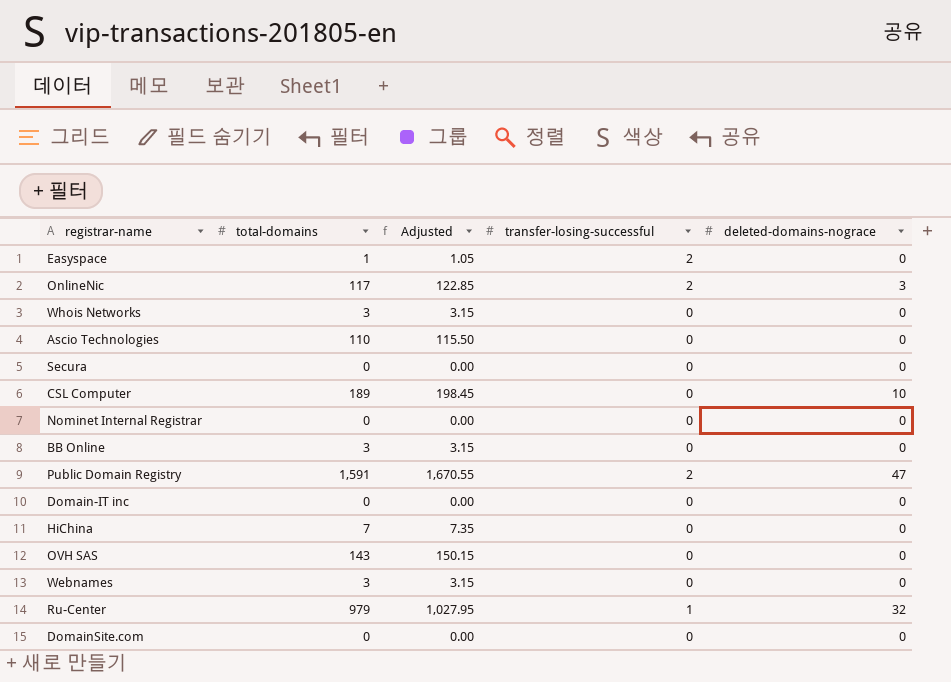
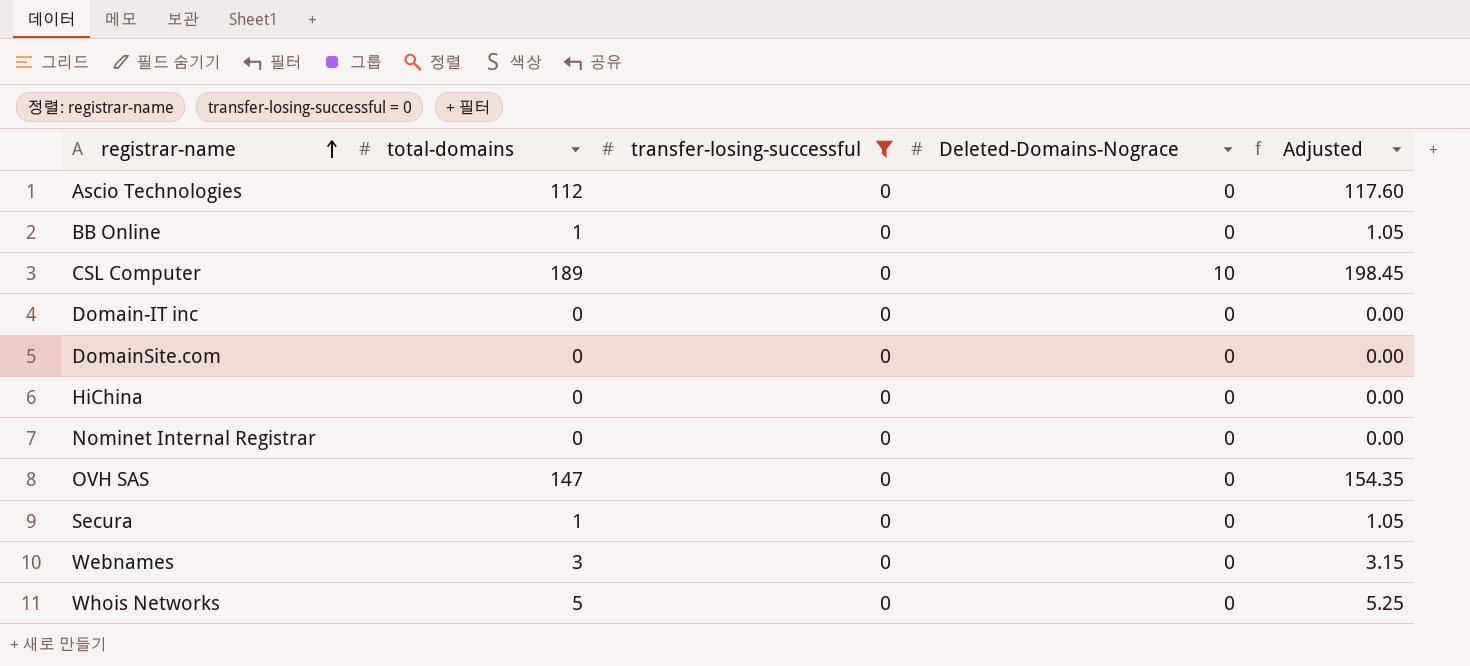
filter: none -> transfer-losing-successful = 0
row order: none -> registrar-name ascending
column name: deleted-domains-nograce -> Deleted-Domains-Nograce
column Adjusted | position: 3 -> 5
Ascio Technologies | total-domains: 110 -> 112
Ascio Technologies | Adjusted: 115.50 -> 117.60
BB Online | total-domains: 3 -> 1
BB Online | Adjusted: 3.15 -> 1.05
HiChina | total-domains: 7 -> 0
HiChina | Adjusted: 7.35 -> 0.00
OVH SAS | total-domains: 143 -> 147
OVH SAS | Adjusted: 150.15 -> 154.35
Secura | total-domains: 0 -> 1
Secura | Adjusted: 0.00 -> 1.05
Whois Networks | total-domains: 3 -> 5
Whois Networks | Adjusted: 3.15 -> 5.25

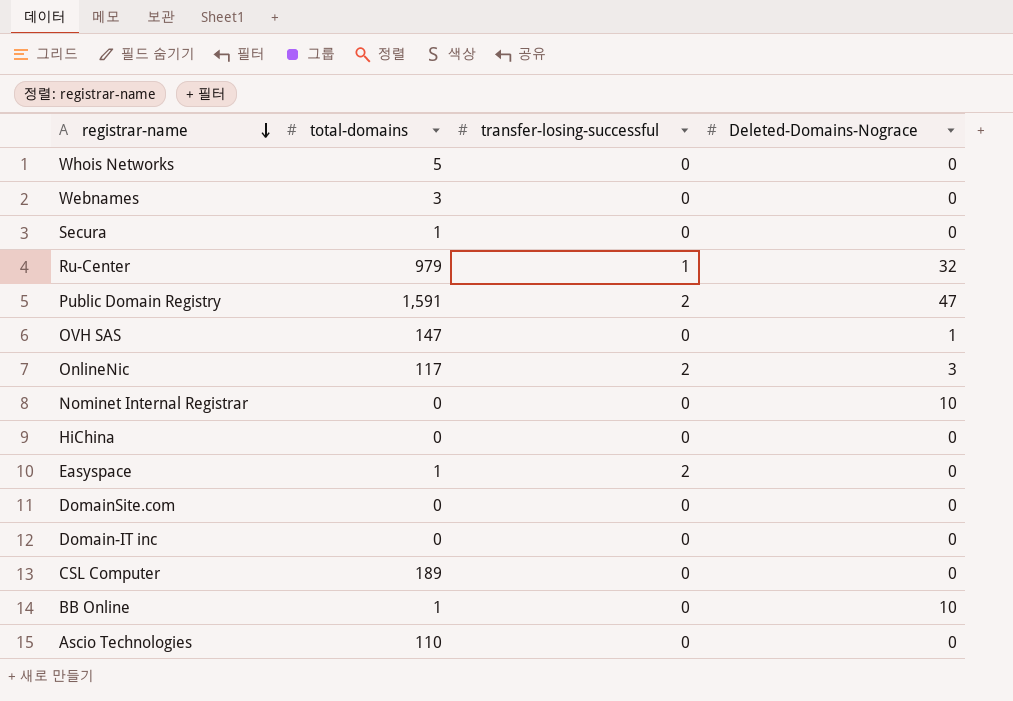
filter: transfer-losing-successful = 0 -> none
row order: registrar-name ascending -> registrar-name descending
column Adjusted | formula: [total-domains] * 1.05 -> none
OVH SAS | Deleted-Domains-Nograce: 0 -> 1
Nominet Internal Registrar | Deleted-Domains-Nograce: 0 -> 10
CSL Computer | Deleted-Domains-Nograce: 10 -> 0
BB Online | Deleted-Domains-Nograce: 0 -> 10
Ascio Technologies | total-domains: 112 -> 110

